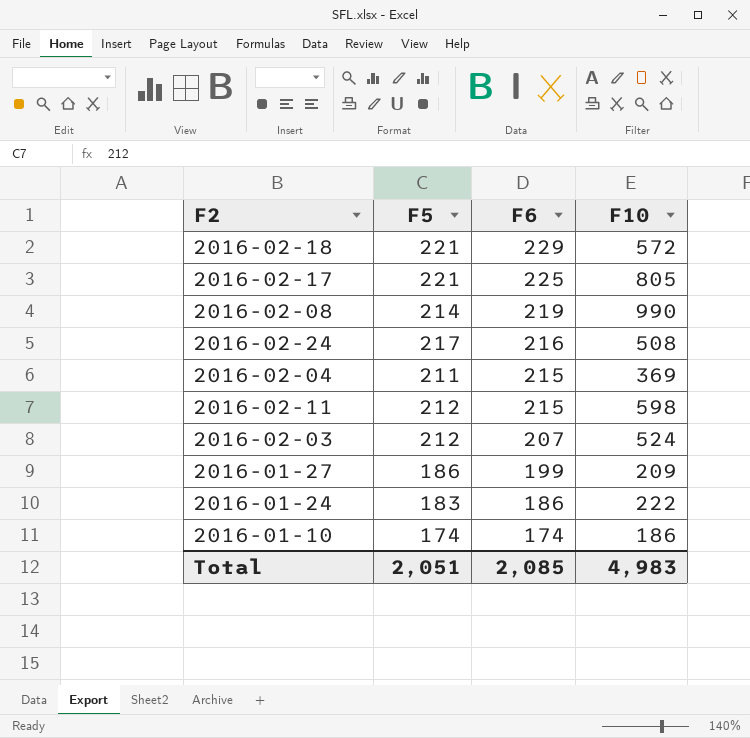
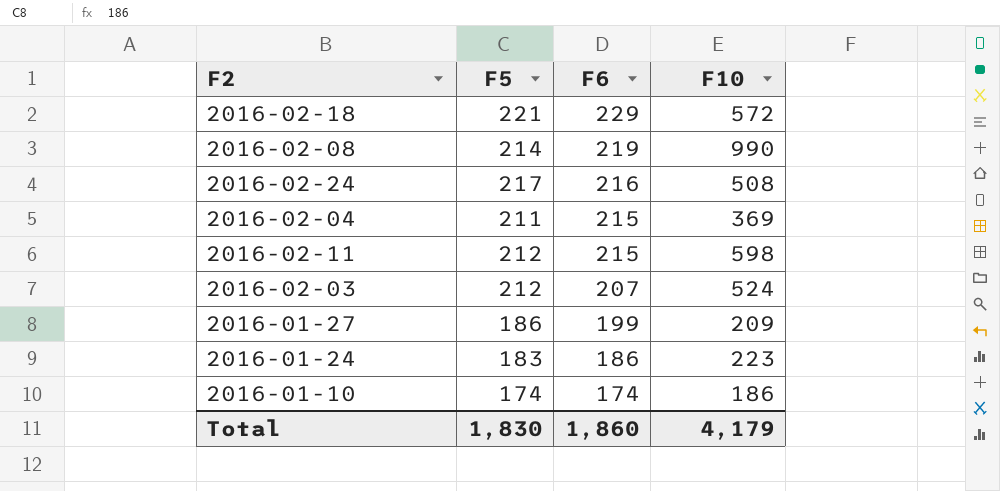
row 2016-02-17: 221 | 225 | 805 -> none
2016-01-24 | F10: 222 -> 223
Total | F5: 2,051 -> 1,830
Total | F6: 2,085 -> 1,860
Total | F10: 4,983 -> 4,179

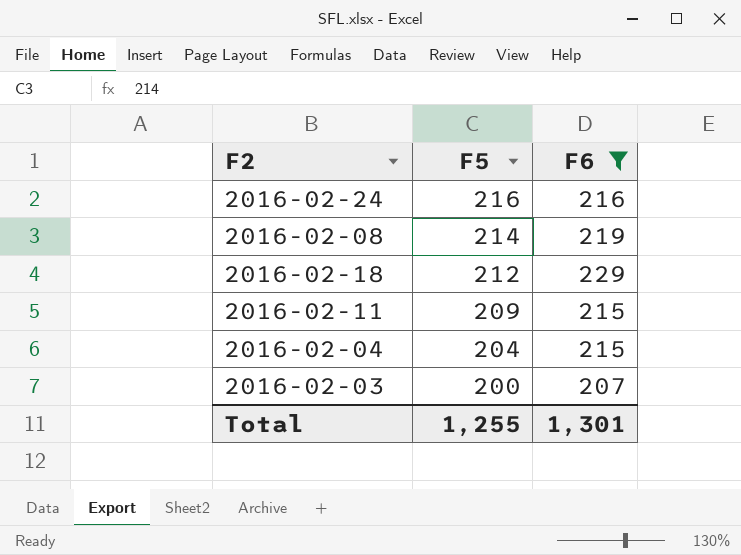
filter: none -> F6 >= 207
row order: F6 descending -> F5 descending
column F10 | position: 4 -> none
2016-02-24 | F5: 217 -> 216
2016-02-18 | F5: 221 -> 212
2016-02-11 | F5: 212 -> 209
2016-02-04 | F5: 211 -> 204
2016-02-03 | F5: 212 -> 200
Total | F5: 1,830 -> 1,255
Total | F6: 1,860 -> 1,301

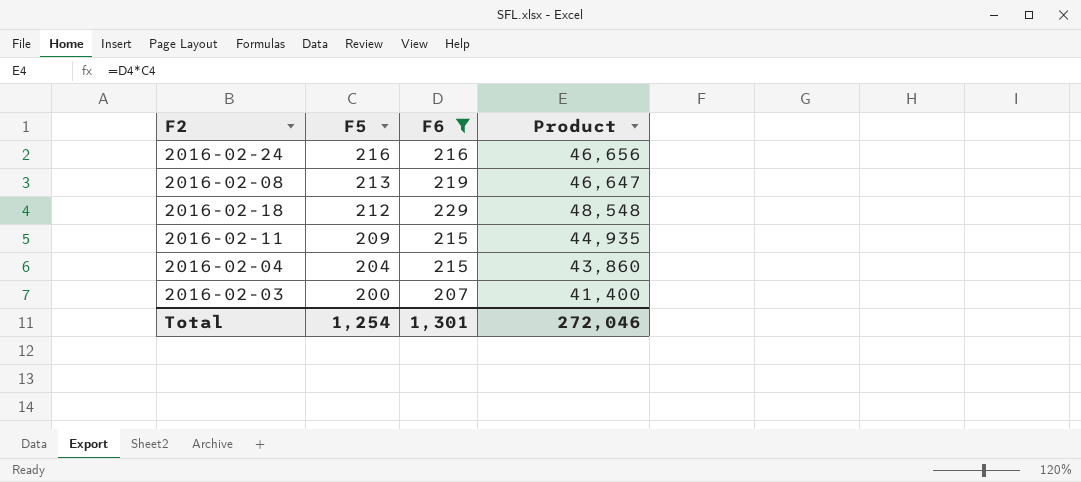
column Product | formula: none -> [F5] * [F6]
2016-02-08 | F5: 214 -> 213
Total | F5: 1,255 -> 1,254

